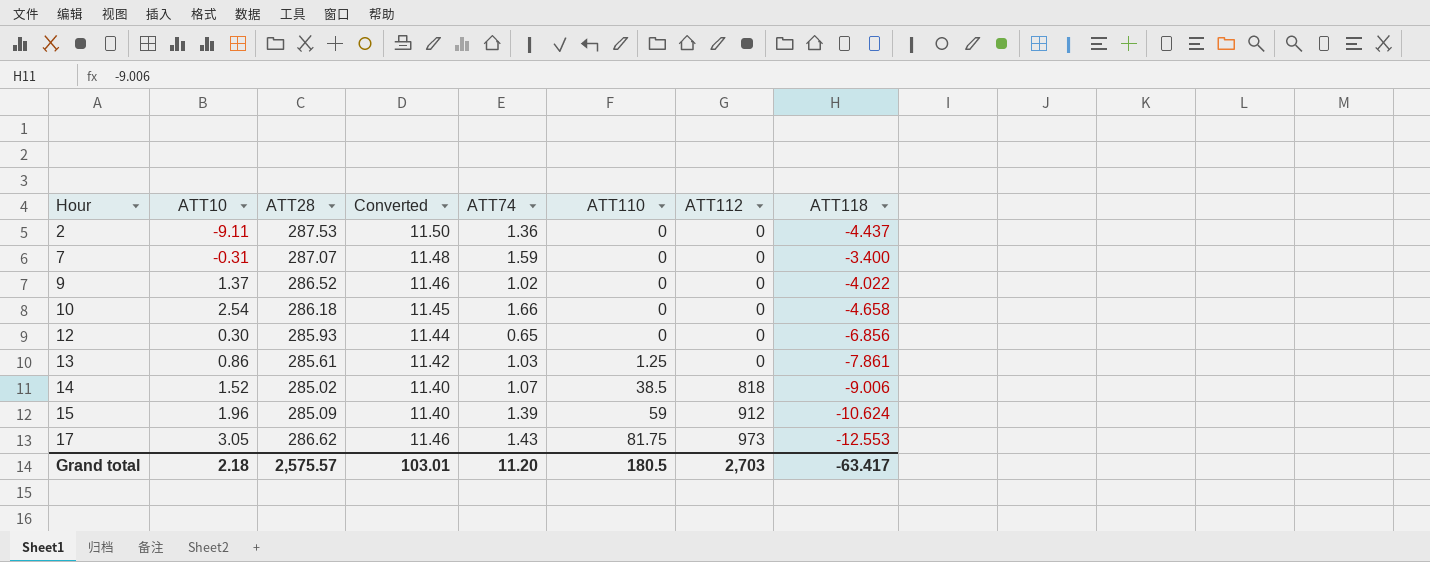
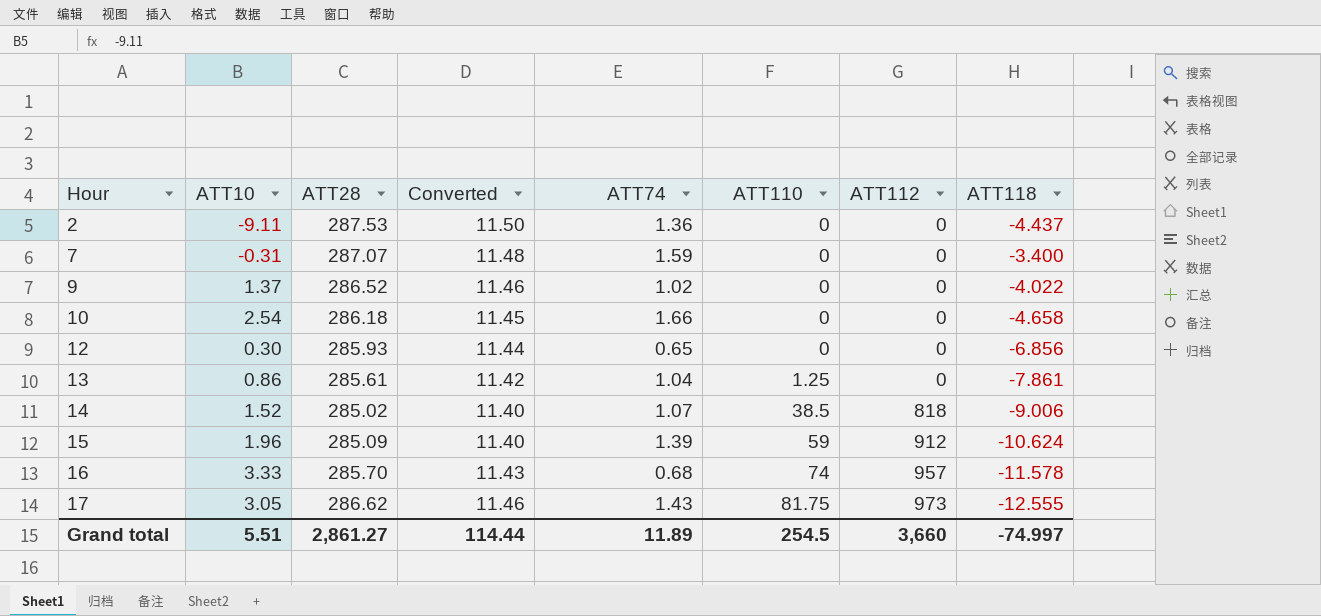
13 | ATT74: 1.03 -> 1.04
row 16: none -> 3.33 | 285.70 | 11.43 | 0.68 | 74 | 957 | -11.578
17 | ATT118: -12.553 -> -12.555
Grand total | ATT10: 2.18 -> 5.51
Grand total | ATT28: 2,575.57 -> 2,861.27
Grand total | Converted: 103.01 -> 114.44
Grand total | ATT74: 11.20 -> 11.89
Grand total | ATT110: 180.5 -> 254.5
Grand total | ATT112: 2,703 -> 3,660
Grand total | ATT118: -63.417 -> -74.997

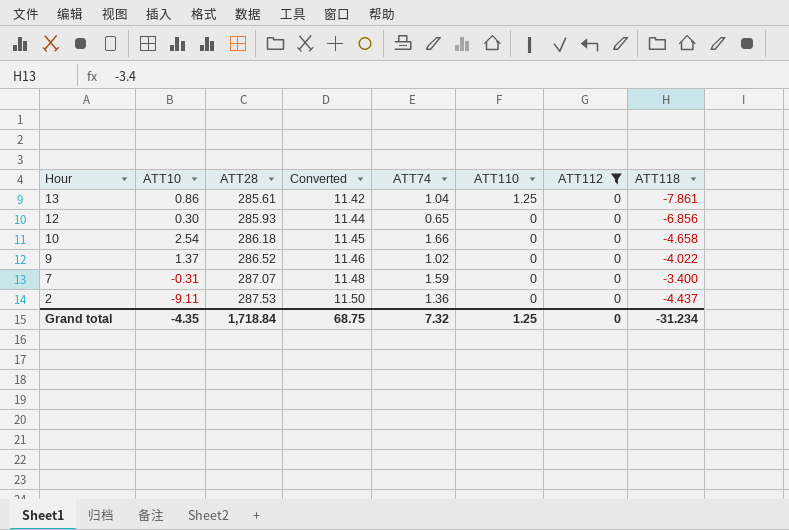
filter: none -> ATT112 = 0
row order: Hour ascending -> Hour descending
Grand total | ATT10: 5.51 -> -4.35
Grand total | ATT28: 2,861.27 -> 1,718.84
Grand total | Converted: 114.44 -> 68.75
Grand total | ATT74: 11.89 -> 7.32
Grand total | ATT110: 254.5 -> 1.25
Grand total | ATT112: 3,660 -> 0
Grand total | ATT118: -74.997 -> -31.234

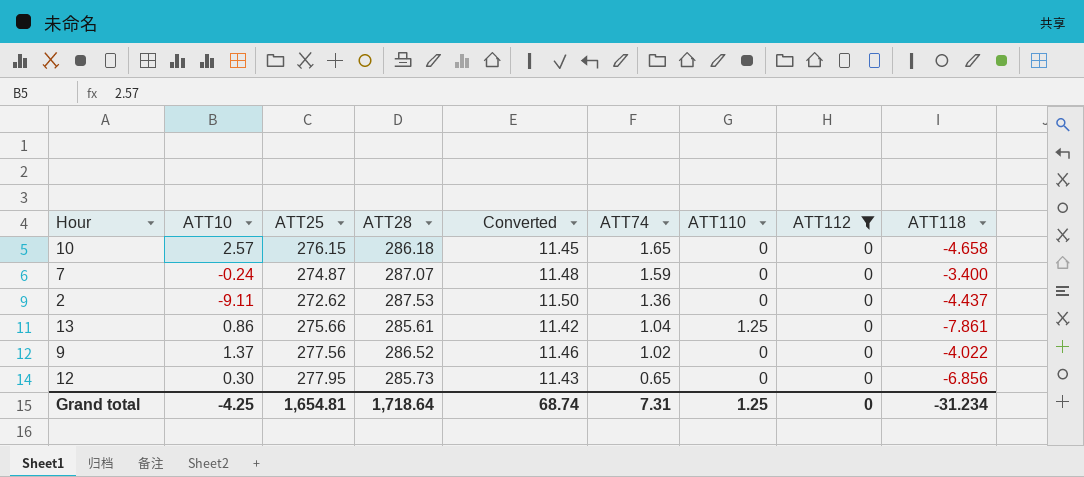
row order: Hour descending -> ATT74 descending
column ATT25 | position: none -> 3
10 | ATT10: 2.54 -> 2.57
10 | ATT74: 1.66 -> 1.65
7 | ATT10: -0.31 -> -0.24
12 | ATT28: 285.93 -> 285.73
12 | Converted: 11.44 -> 11.43
Grand total | ATT10: -4.35 -> -4.25
Grand total | ATT28: 1,718.84 -> 1,718.64
Grand total | Converted: 68.75 -> 68.74
Grand total | ATT74: 7.32 -> 7.31

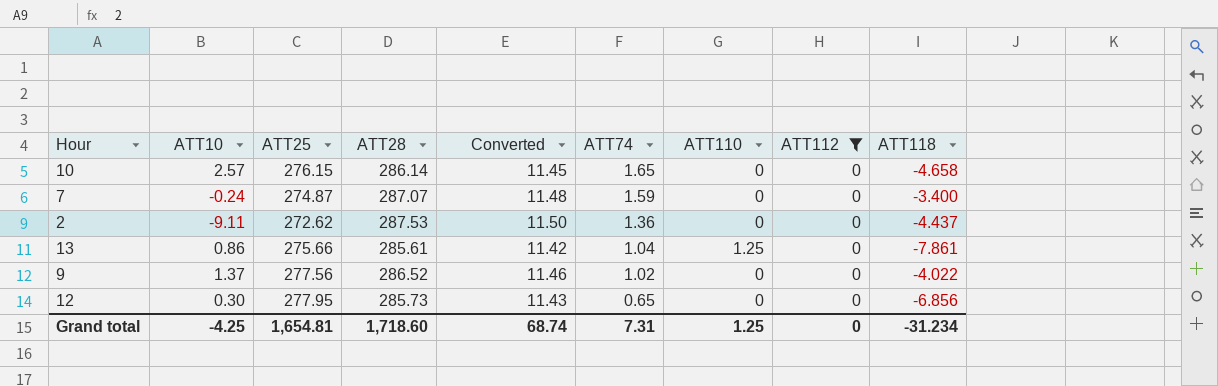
10 | ATT28: 286.18 -> 286.14
Grand total | ATT28: 1,718.64 -> 1,718.60

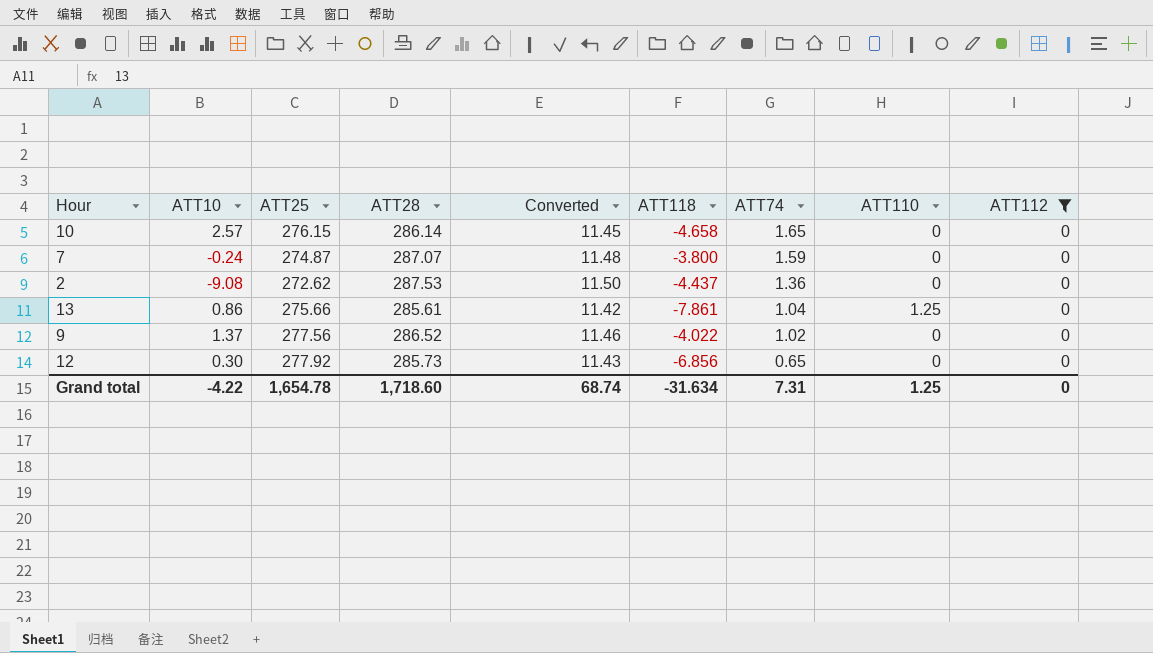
column ATT118 | position: 9 -> 6
7 | ATT118: -3.400 -> -3.800
2 | ATT10: -9.11 -> -9.08
12 | ATT25: 277.95 -> 277.92
Grand total | ATT10: -4.25 -> -4.22
Grand total | ATT25: 1,654.81 -> 1,654.78
Grand total | ATT118: -31.234 -> -31.634

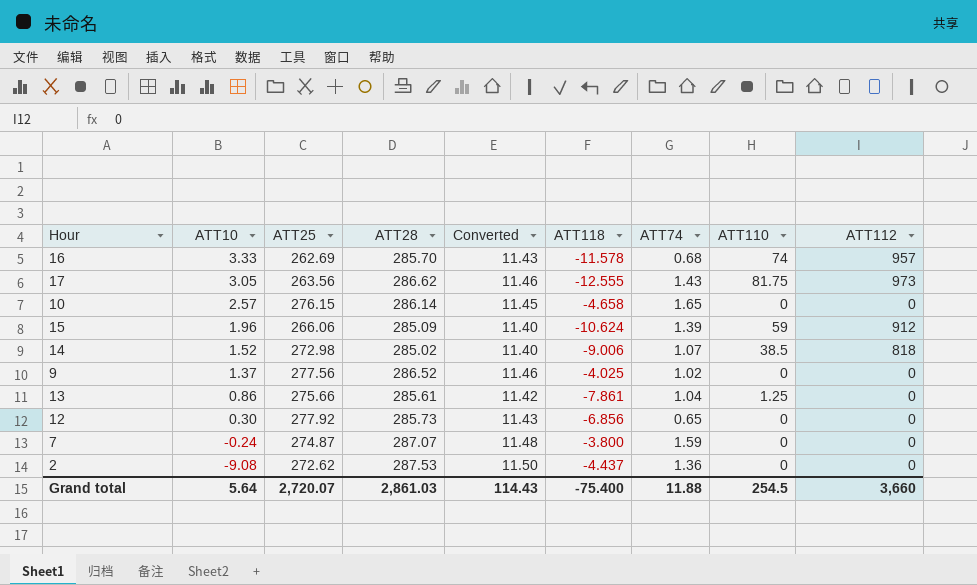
filter: ATT112 = 0 -> none
row order: ATT74 descending -> ATT10 descending
9 | ATT118: -4.022 -> -4.025
Grand total | ATT10: -4.22 -> 5.64
Grand total | ATT25: 1,654.78 -> 2,720.07
Grand total | ATT28: 1,718.60 -> 2,861.03
Grand total | Converted: 68.74 -> 114.43
Grand total | ATT118: -31.634 -> -75.400
Grand total | ATT74: 7.31 -> 11.88
Grand total | ATT110: 1.25 -> 254.5
Grand total | ATT112: 0 -> 3,660

